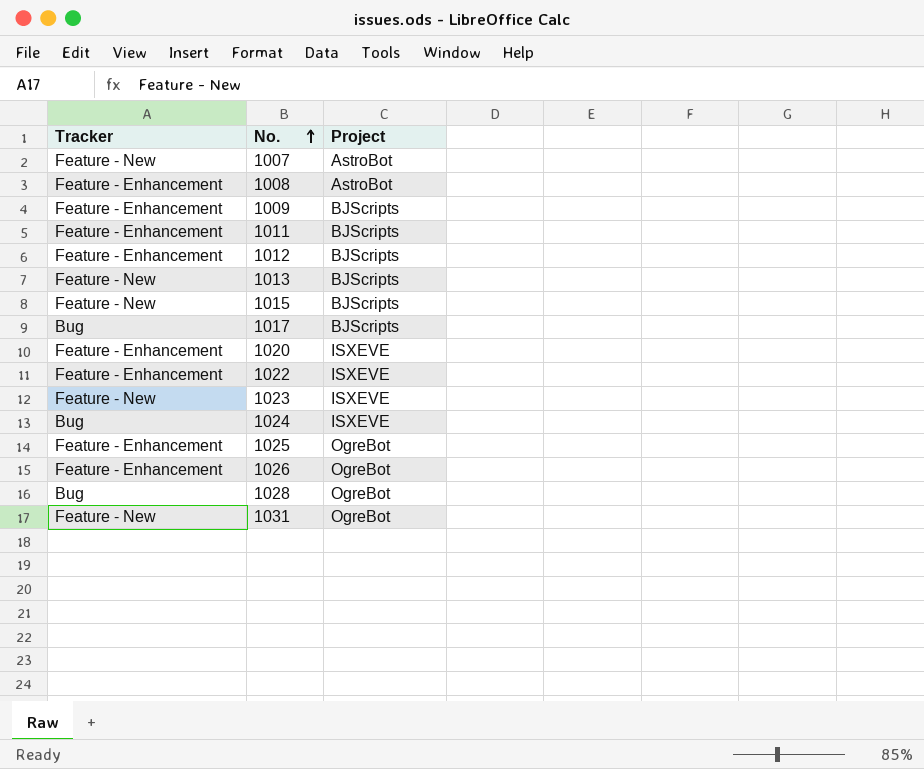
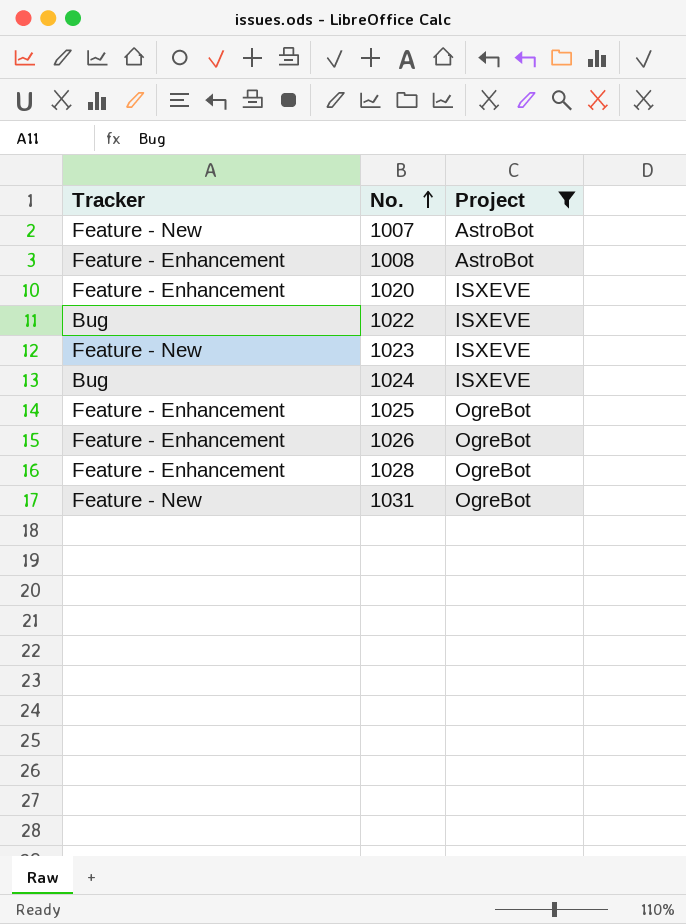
filter: none -> Project != BJScripts
1022 | Tracker: Feature - Enhancement -> Bug
1028 | Tracker: Bug -> Feature - Enhancement

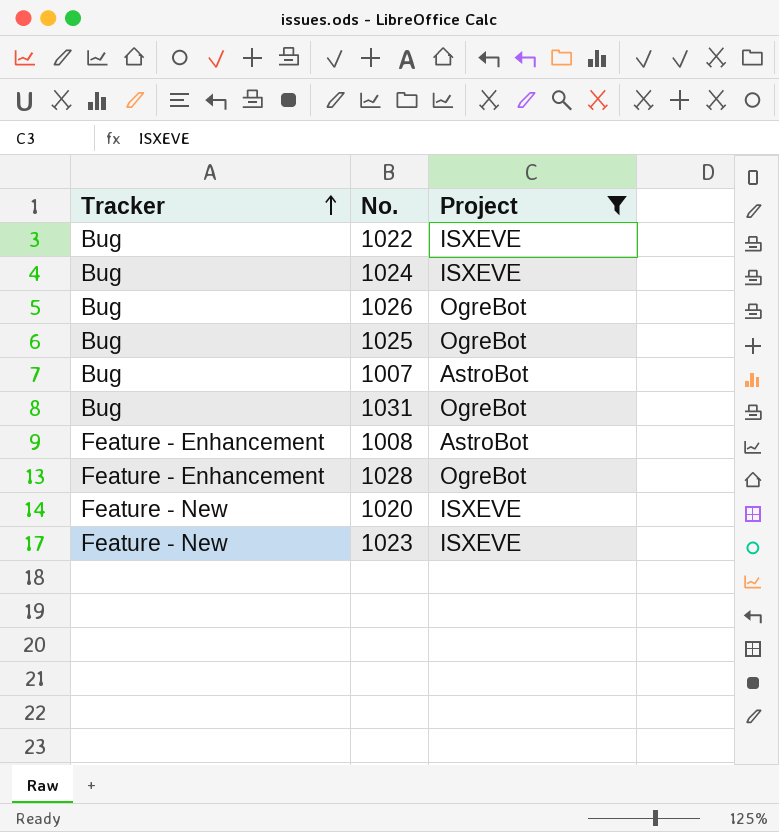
row order: No. ascending -> Tracker ascending
1026 | Tracker: Feature - Enhancement -> Bug
1025 | Tracker: Feature - Enhancement -> Bug
1007 | Tracker: Feature - New -> Bug
1031 | Tracker: Feature - New -> Bug
1020 | Tracker: Feature - Enhancement -> Feature - New

